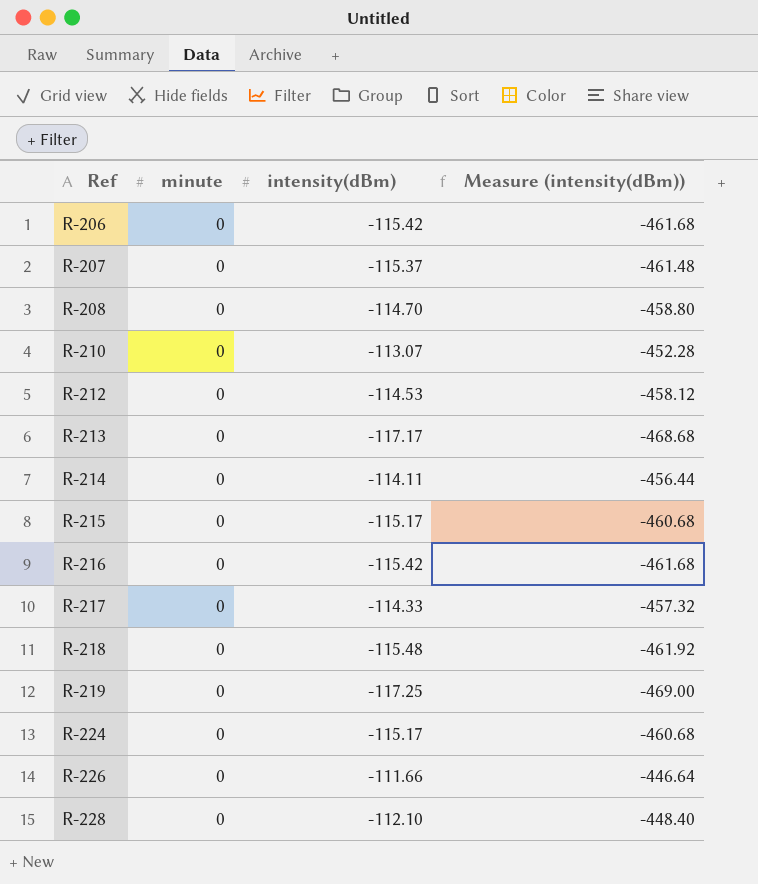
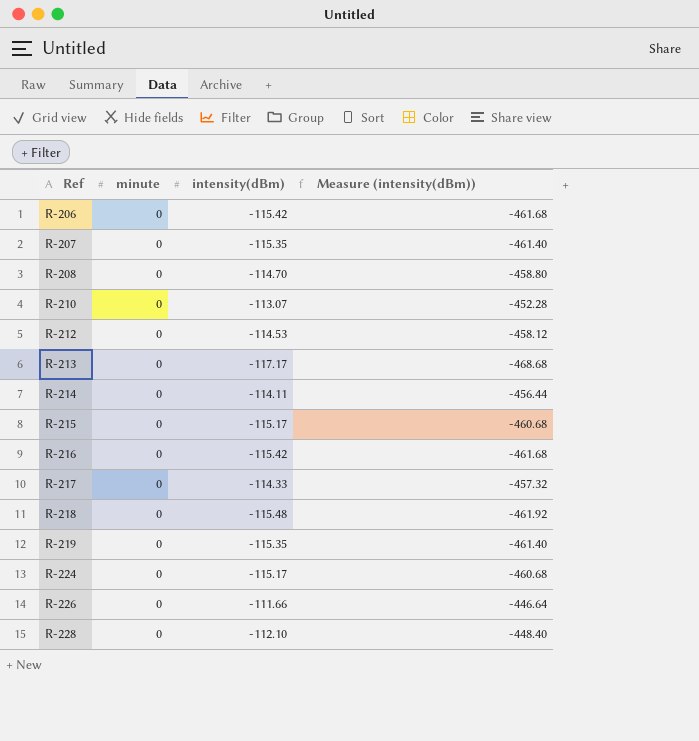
R-207 | intensity(dBm): -115.37 -> -115.35
R-207 | Measure (intensity(dBm)): -461.48 -> -461.40
R-219 | intensity(dBm): -117.25 -> -115.35
R-219 | Measure (intensity(dBm)): -469.00 -> -461.40

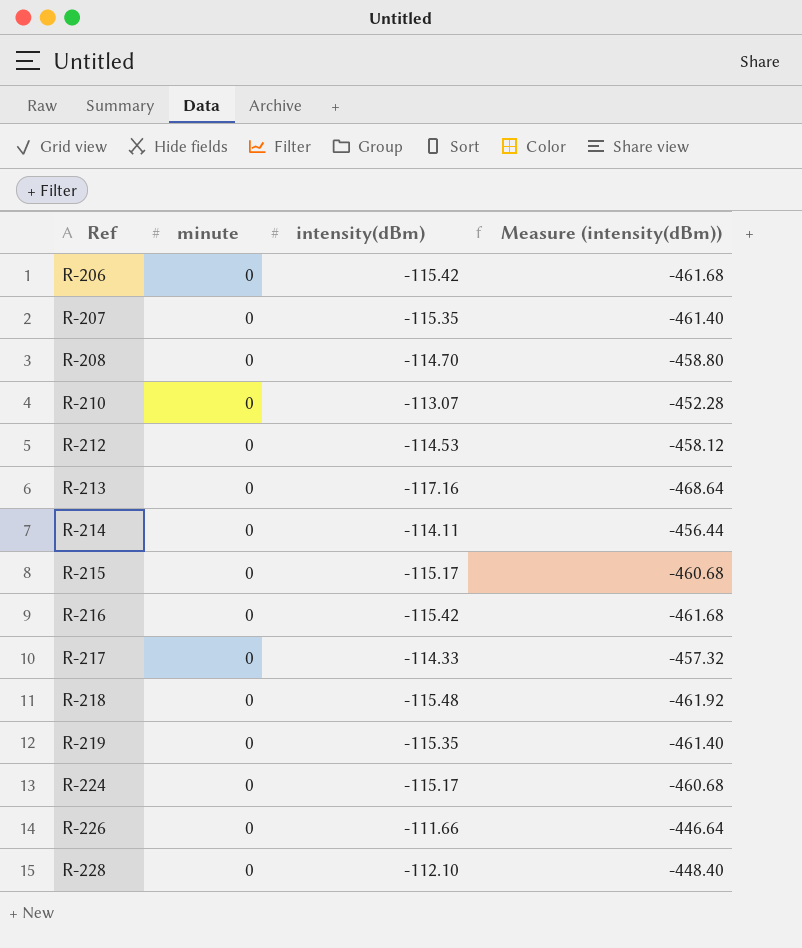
R-213 | intensity(dBm): -117.17 -> -117.16
R-213 | Measure (intensity(dBm)): -468.68 -> -468.64

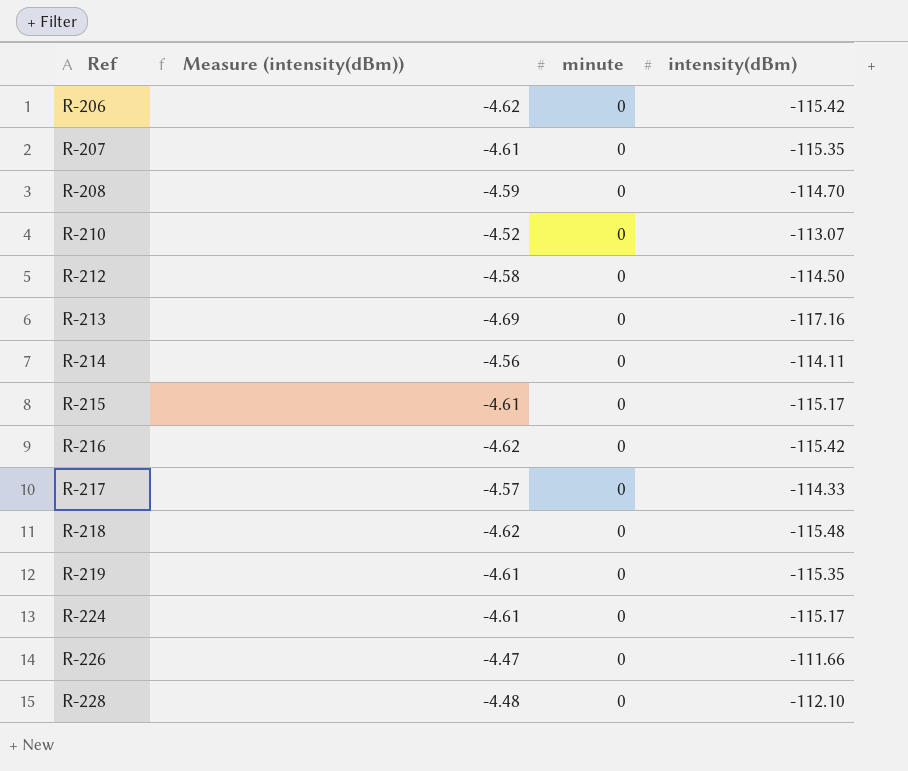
column Measure (intensity(dBm)) | formula: [intensity(dBm)] * 4 -> [intensity(dBm)] * 0.04
column Measure (intensity(dBm)) | position: 4 -> 2
R-212 | intensity(dBm): -114.53 -> -114.50

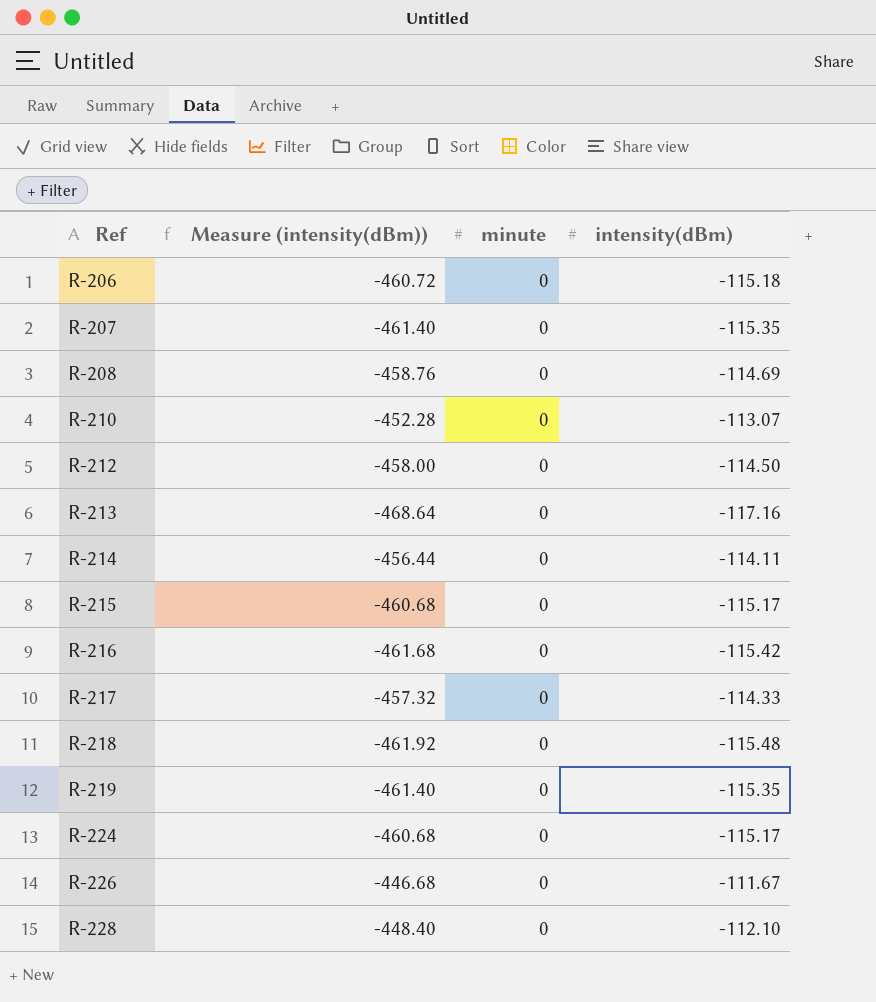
column Measure (intensity(dBm)) | formula: [intensity(dBm)] * 0.04 -> [intensity(dBm)] * 4
R-206 | intensity(dBm): -115.42 -> -115.18
R-208 | intensity(dBm): -114.70 -> -114.69
R-226 | intensity(dBm): -111.66 -> -111.67

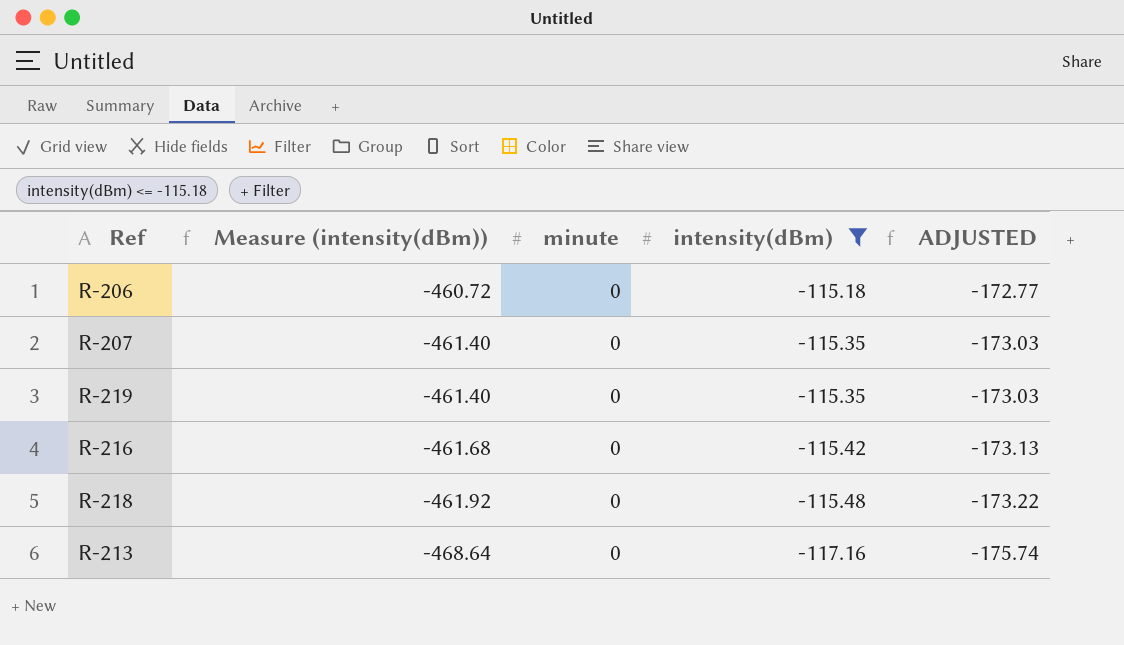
filter: none -> intensity(dBm) <= -115.18
row order: Ref ascending -> Measure (intensity(dBm)) descending
column ADJUSTED | formula: none -> [intensity(dBm)] * 1.5

